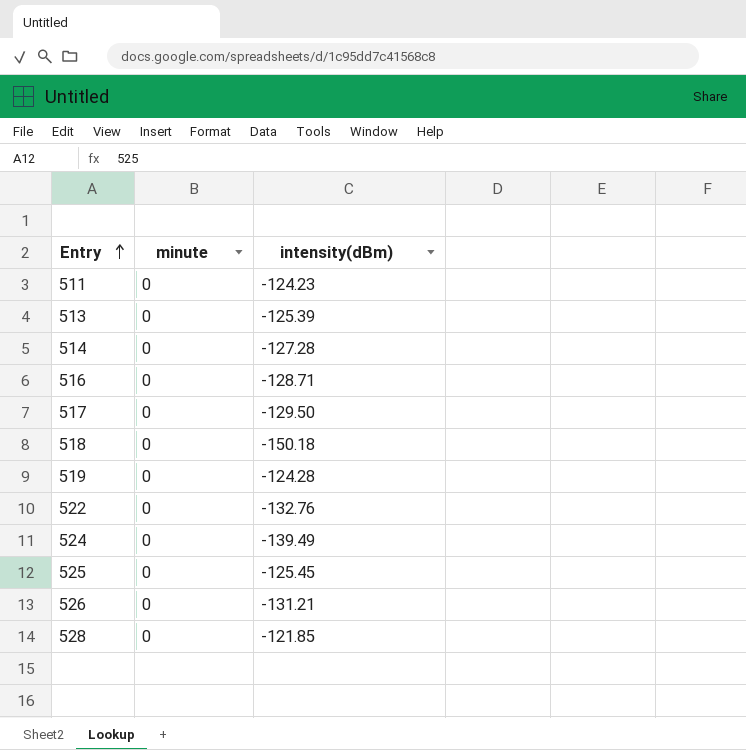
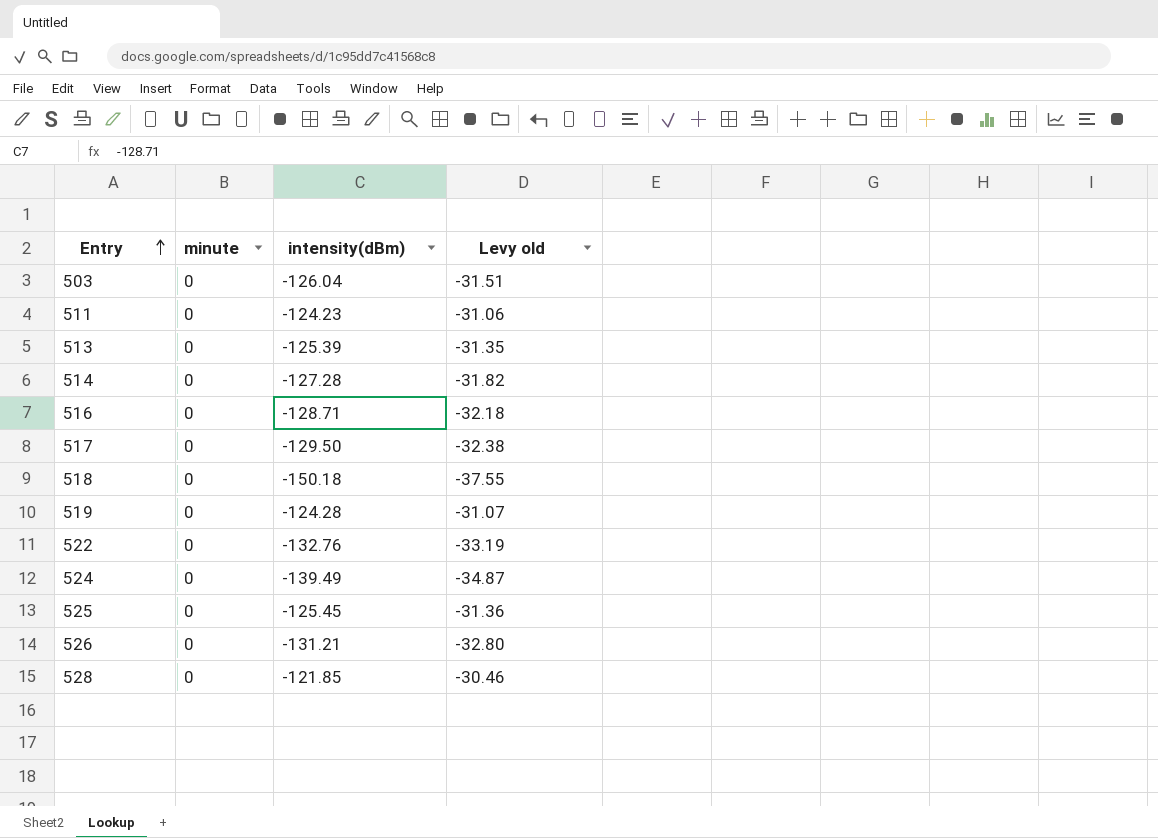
column Levy old | formula: none -> [intensity(dBm)] * 0.25
row 503: none -> 0 | -126.04 | -31.51

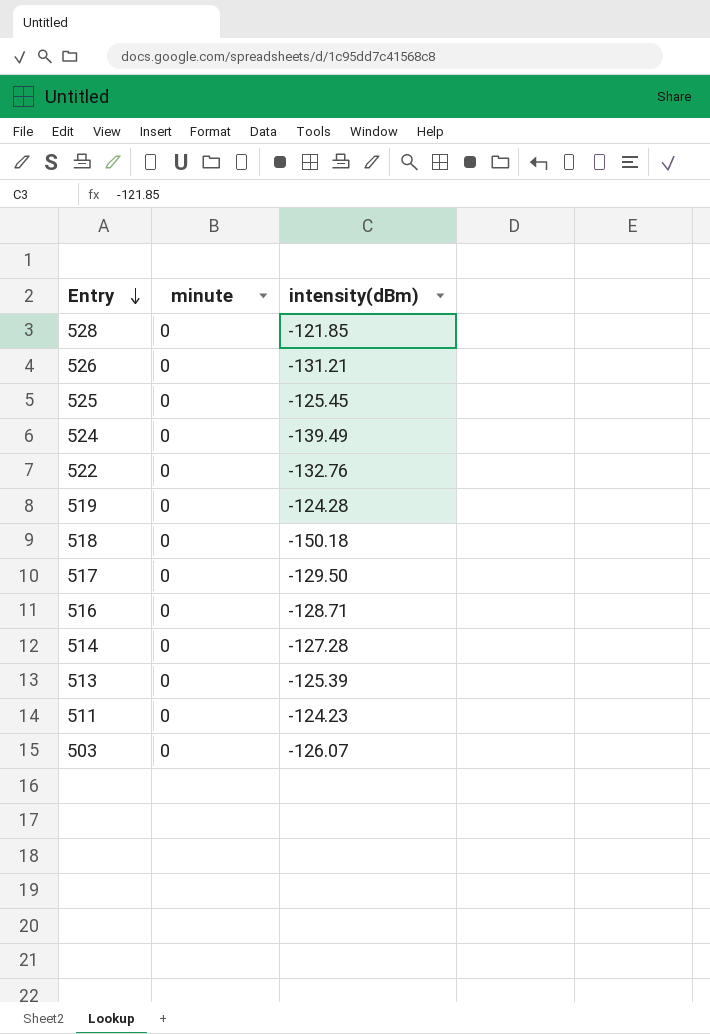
row order: Entry ascending -> Entry descending
column Levy old | formula: [intensity(dBm)] * 0.25 -> none
503 | intensity(dBm): -126.04 -> -126.07

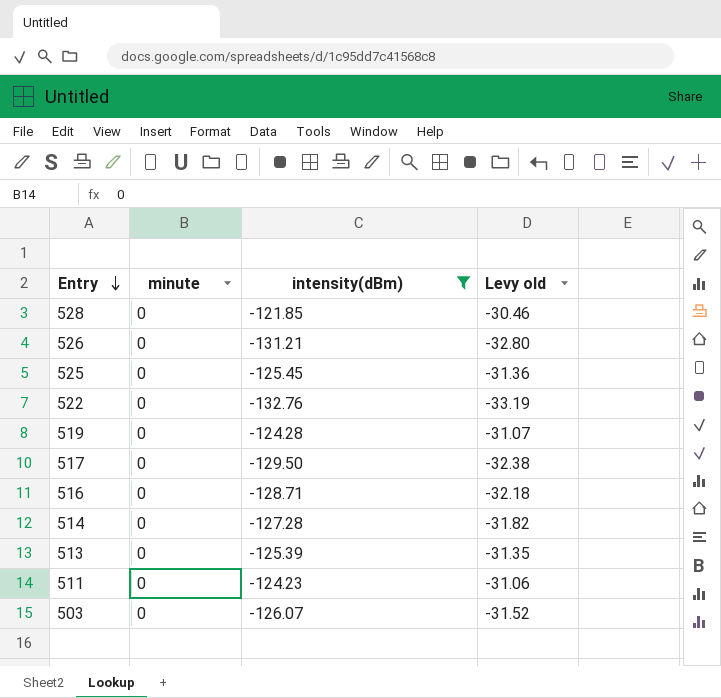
filter: none -> intensity(dBm) >= -132.76
column Levy old | formula: none -> [intensity(dBm)] * 0.25

